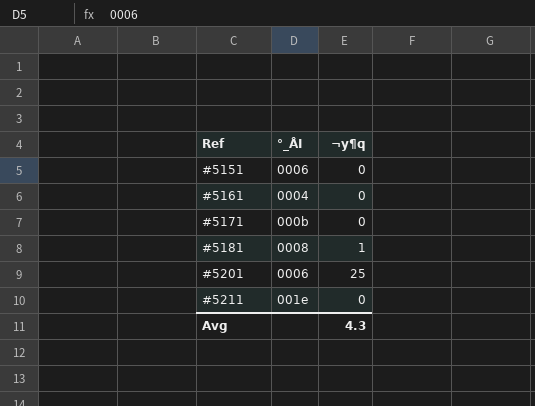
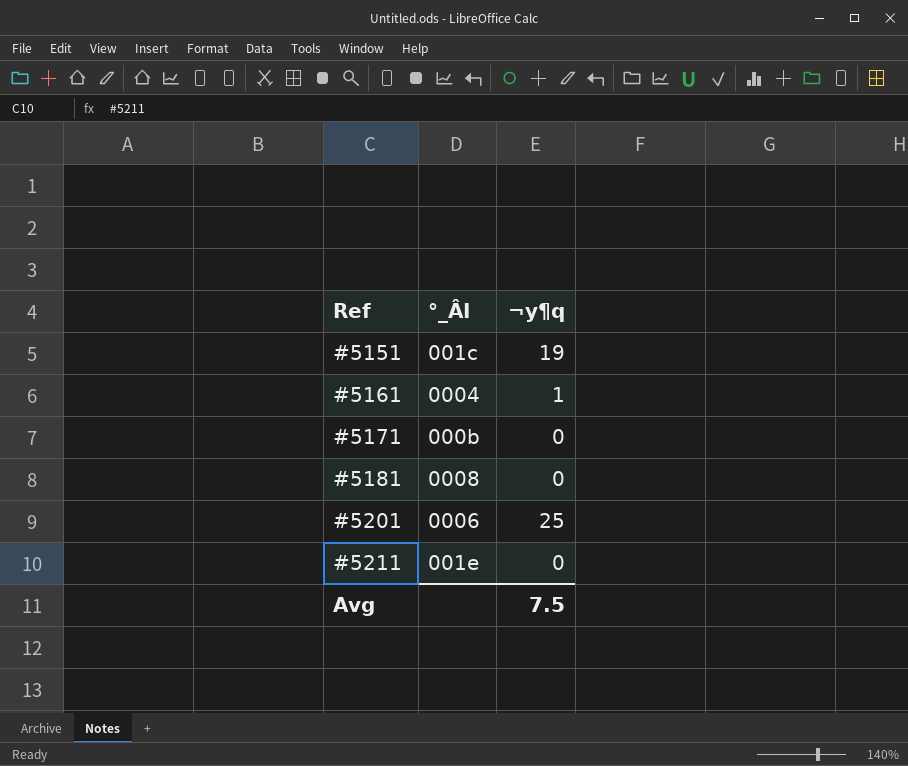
#5151 | °_ÂI: 0006 -> 001c
#5151 | ¬y¶q: 0 -> 19
#5161 | ¬y¶q: 0 -> 1
#5181 | ¬y¶q: 1 -> 0
Avg | ¬y¶q: 4.3 -> 7.5

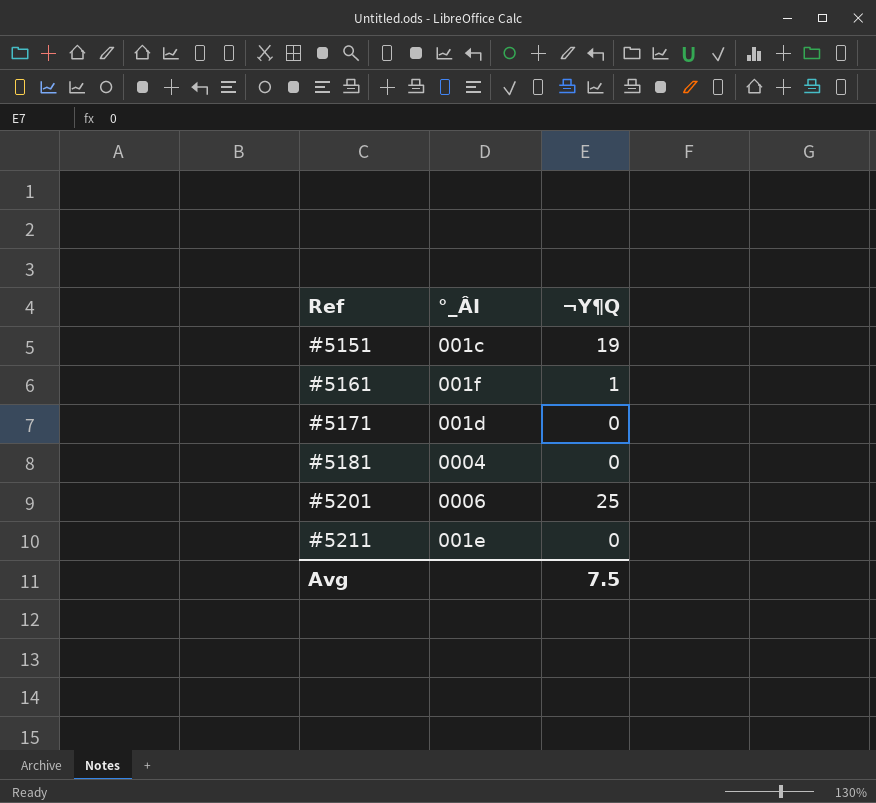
column name: ¬y¶q -> ¬Y¶Q
#5161 | °_ÂI: 0004 -> 001f
#5171 | °_ÂI: 000b -> 001d
#5181 | °_ÂI: 0008 -> 0004

